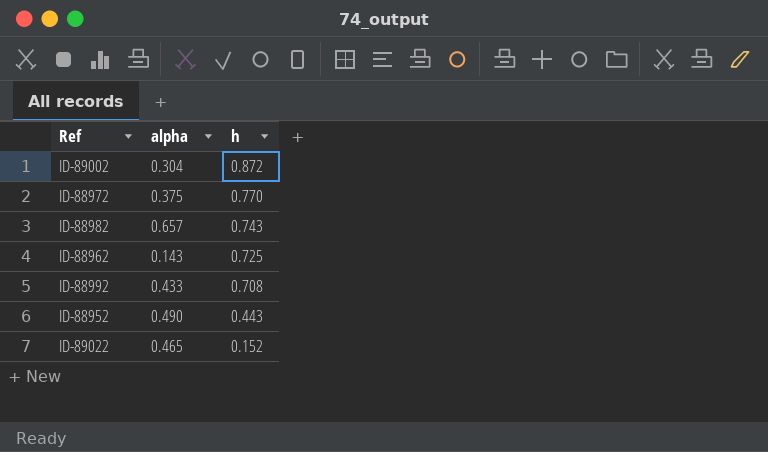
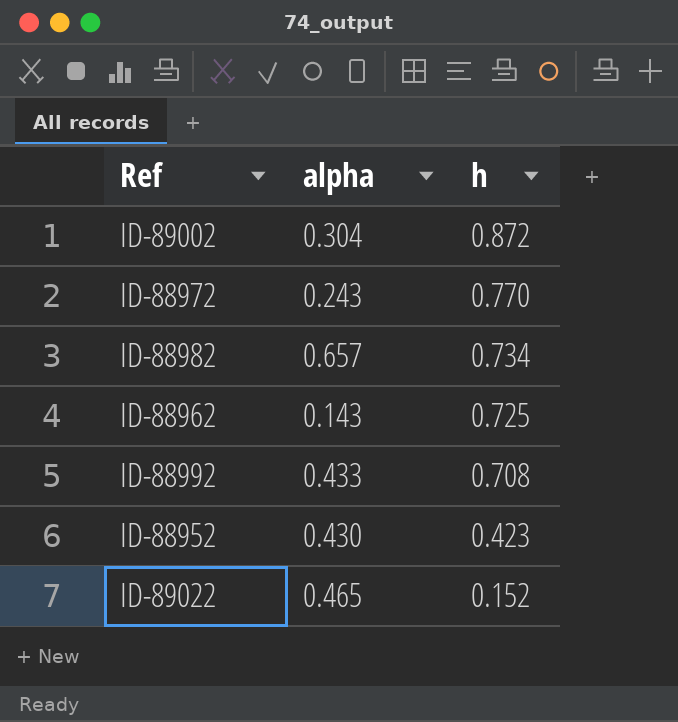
ID-88972 | alpha: 0.375 -> 0.243
ID-88982 | h: 0.743 -> 0.734
ID-88952 | alpha: 0.490 -> 0.430
ID-88952 | h: 0.443 -> 0.423

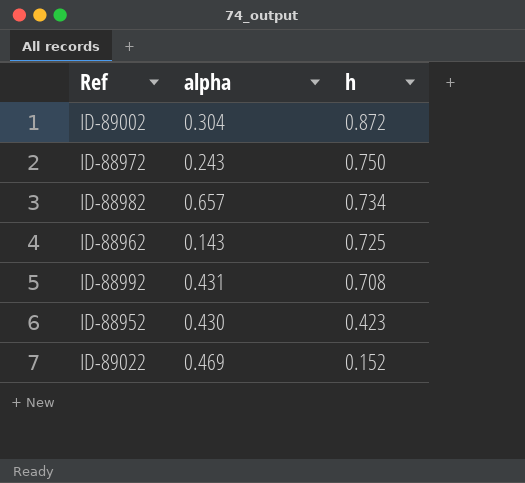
ID-88972 | h: 0.770 -> 0.750
ID-88992 | alpha: 0.433 -> 0.431
ID-89022 | alpha: 0.465 -> 0.469

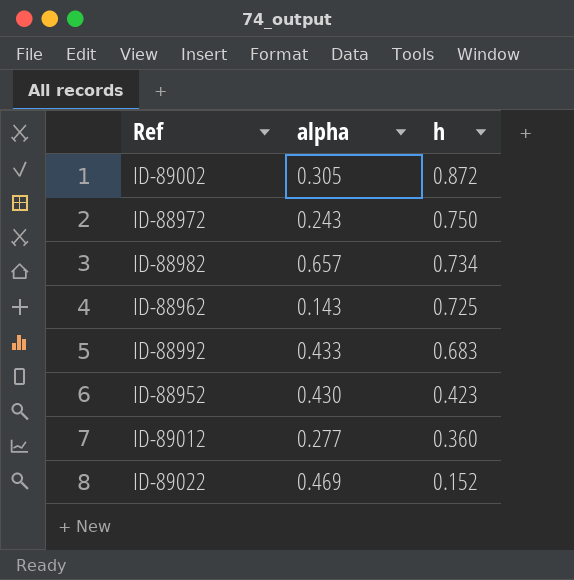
ID-89002 | alpha: 0.304 -> 0.305
ID-88992 | alpha: 0.431 -> 0.433
ID-88992 | h: 0.708 -> 0.683
row ID-89012: none -> 0.277 | 0.360

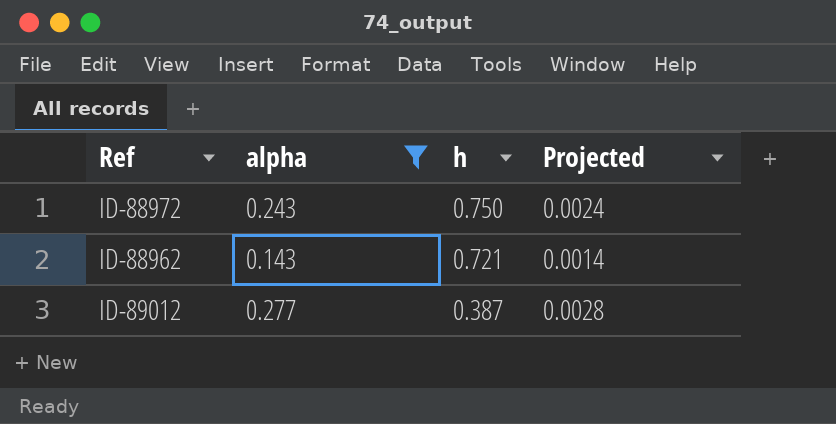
filter: none -> alpha <= 0.277
column Projected | formula: none -> [alpha] * 0.01
ID-88962 | h: 0.725 -> 0.721
ID-89012 | h: 0.360 -> 0.387

